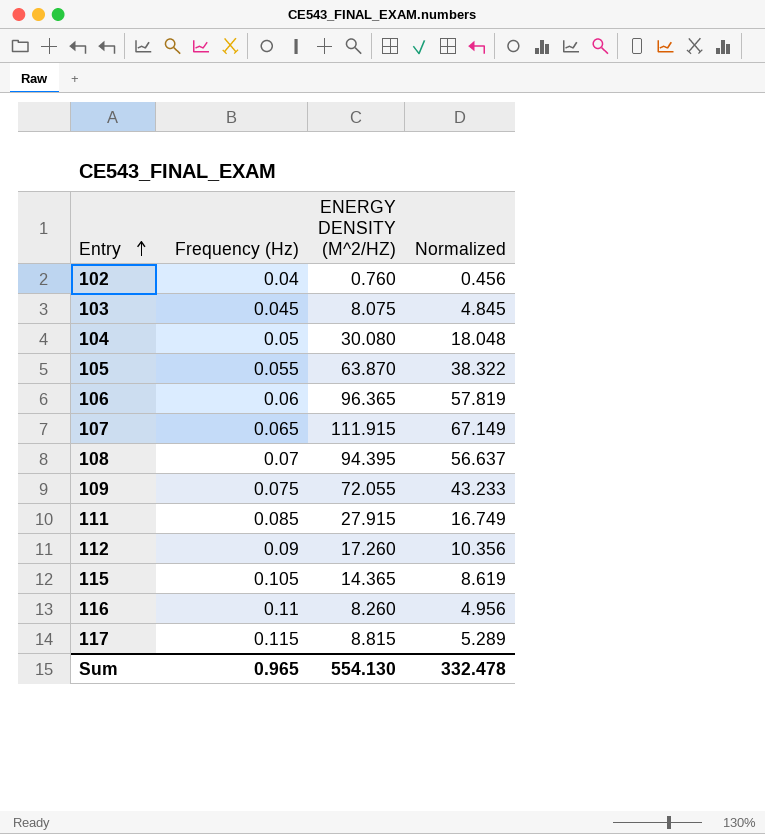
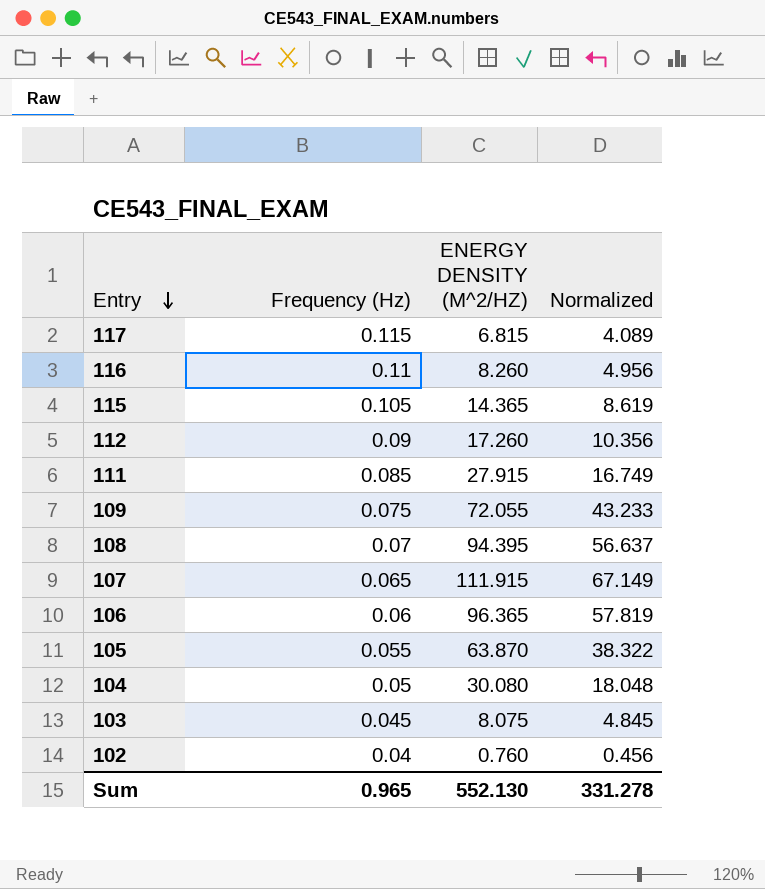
row order: Entry ascending -> Entry descending
117 | ENERGY DENSITY (M^2/HZ): 8.815 -> 6.815
117 | Normalized: 5.289 -> 4.089
Sum | ENERGY DENSITY (M^2/HZ): 554.130 -> 552.130
Sum | Normalized: 332.478 -> 331.278

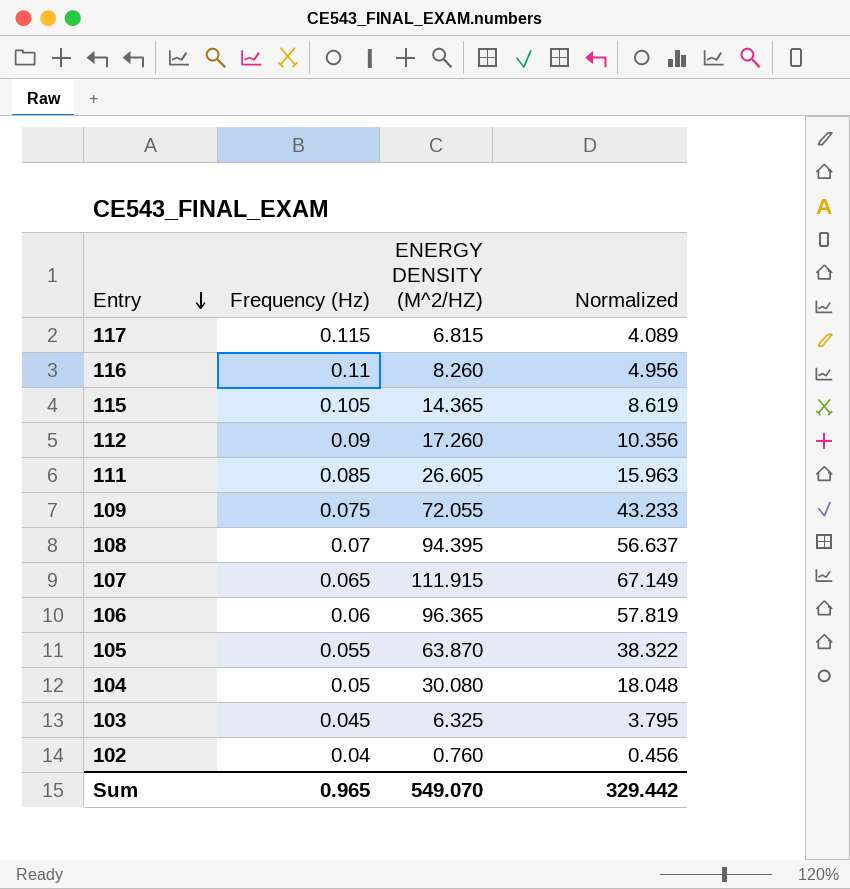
111 | ENERGY DENSITY (M^2/HZ): 27.915 -> 26.605
111 | Normalized: 16.749 -> 15.963
103 | ENERGY DENSITY (M^2/HZ): 8.075 -> 6.325
103 | Normalized: 4.845 -> 3.795
Sum | ENERGY DENSITY (M^2/HZ): 552.130 -> 549.070
Sum | Normalized: 331.278 -> 329.442

